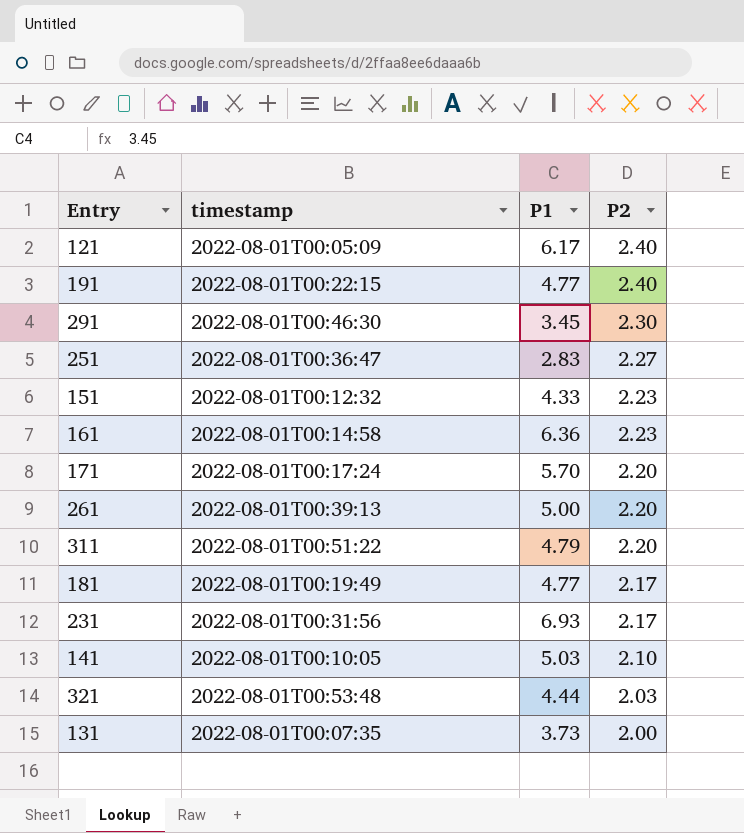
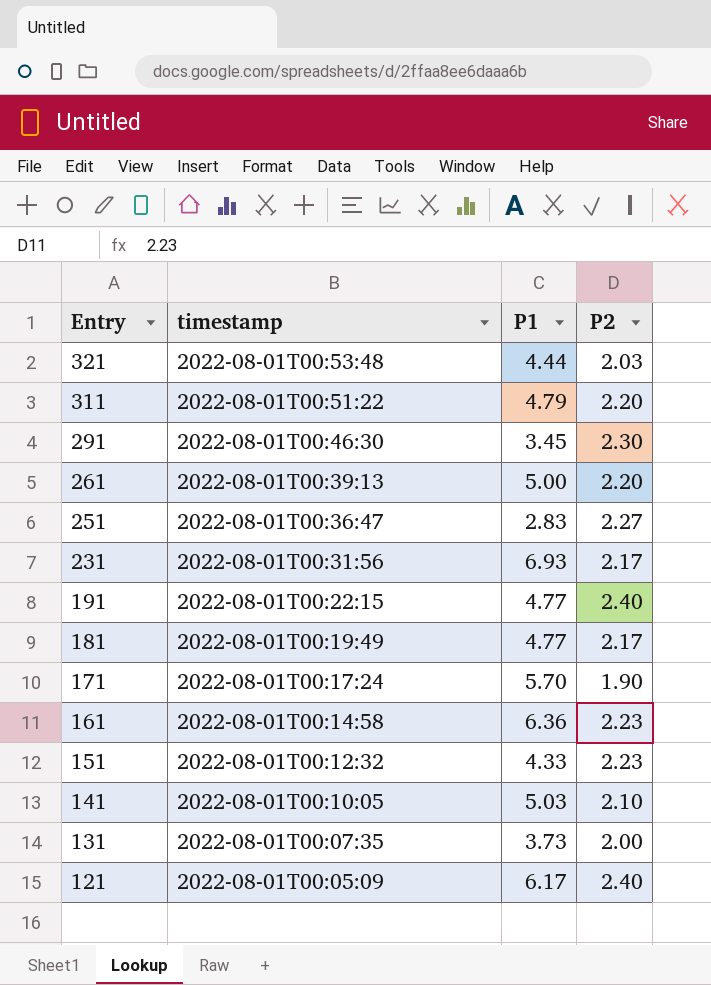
row order: P2 descending -> Entry descending
171 | P2: 2.20 -> 1.90

